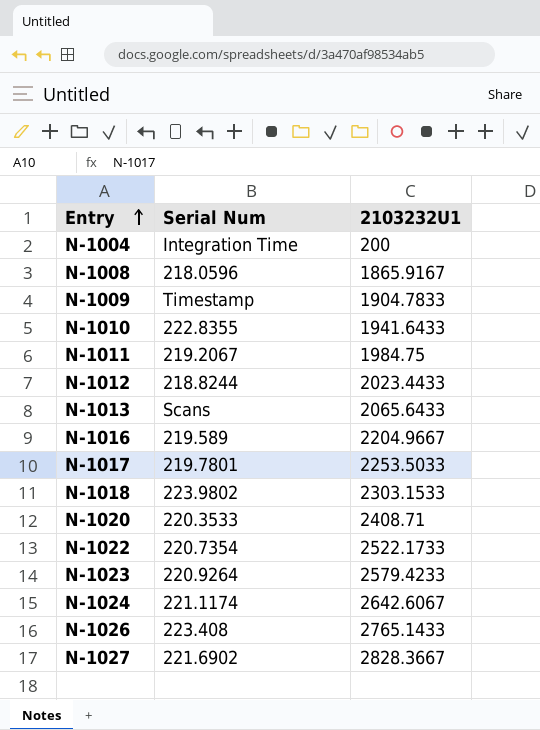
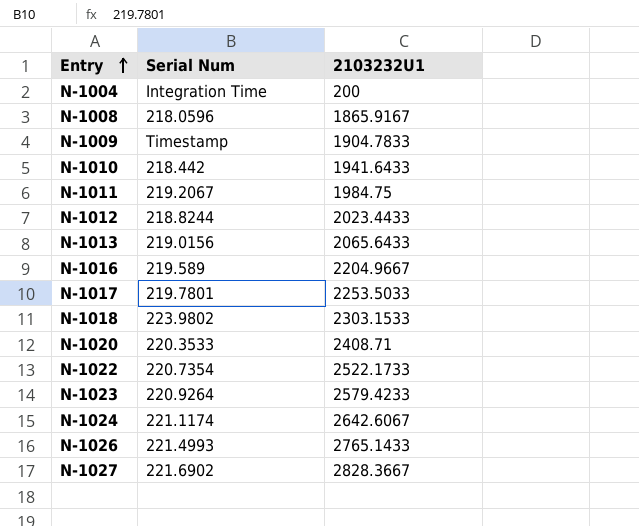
N-1010 | Serial Num: 222.8355 -> 218.442
N-1013 | Serial Num: Scans -> 219.0156
N-1026 | Serial Num: 223.408 -> 221.4993

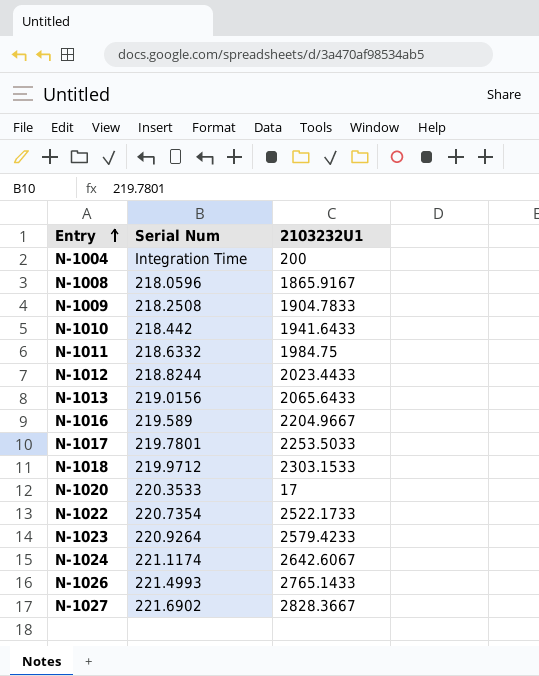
N-1009 | Serial Num: Timestamp -> 218.2508
N-1011 | Serial Num: 219.2067 -> 218.6332
N-1018 | Serial Num: 223.9802 -> 219.9712
N-1020 | 2103232U1: 2408.71 -> 17

